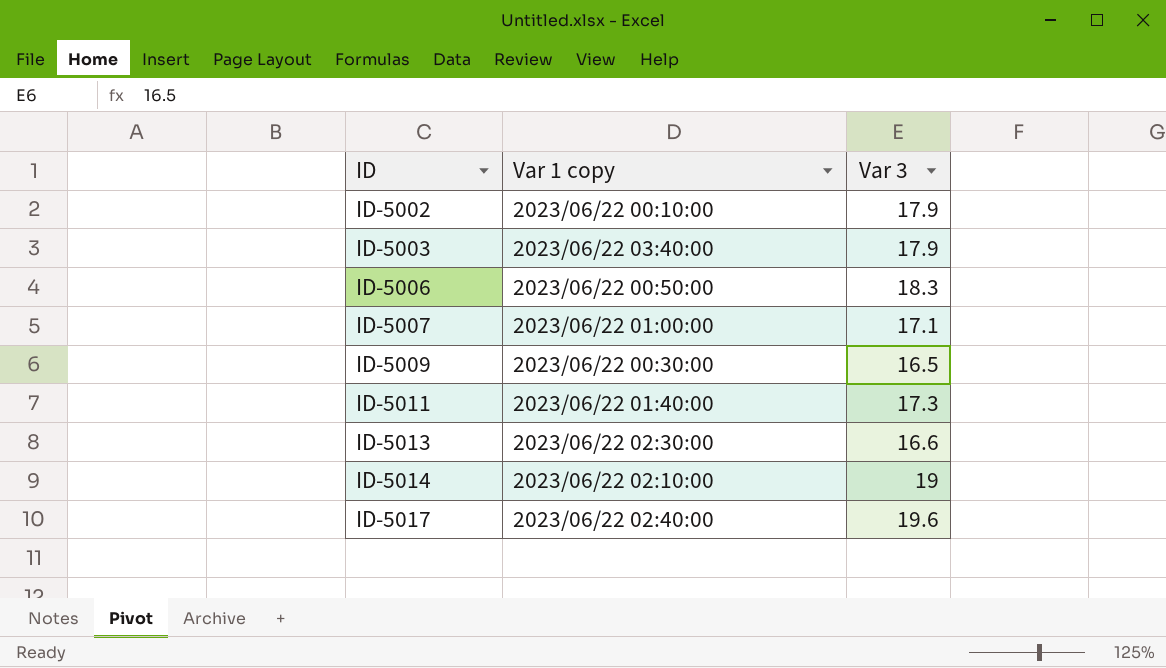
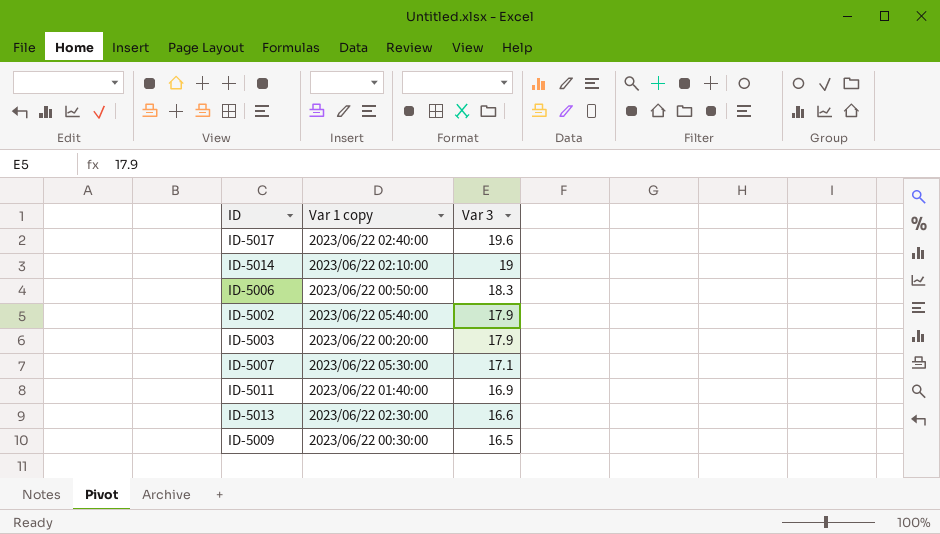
row order: ID ascending -> Var 3 descending
ID-5002 | Var 1 copy: 2023/06/22 00:10:00 -> 2023/06/22 05:40:00
ID-5003 | Var 1 copy: 2023/06/22 03:40:00 -> 2023/06/22 00:20:00
ID-5007 | Var 1 copy: 2023/06/22 01:00:00 -> 2023/06/22 05:30:00
ID-5011 | Var 3: 17.3 -> 16.9

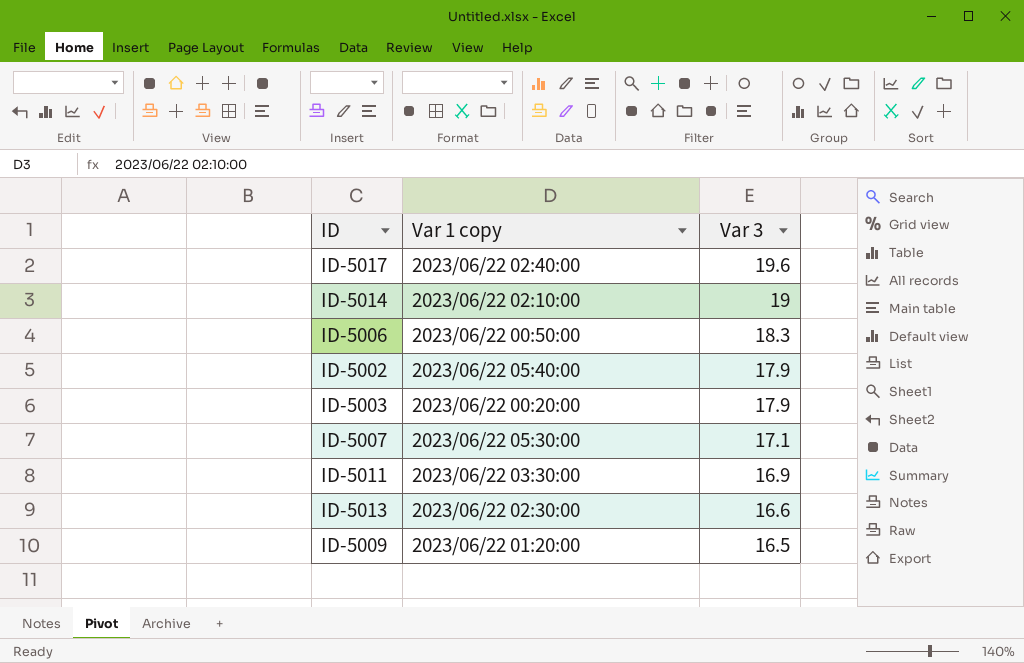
ID-5011 | Var 1 copy: 2023/06/22 01:40:00 -> 2023/06/22 03:30:00
ID-5009 | Var 1 copy: 2023/06/22 00:30:00 -> 2023/06/22 01:20:00

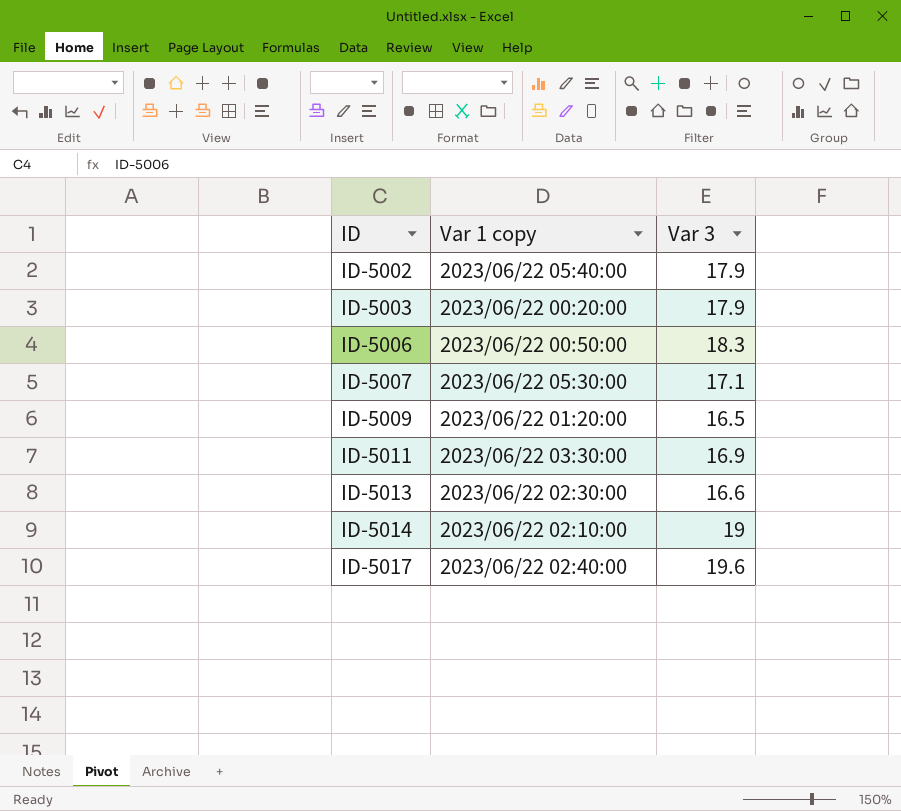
row order: Var 3 descending -> ID ascending

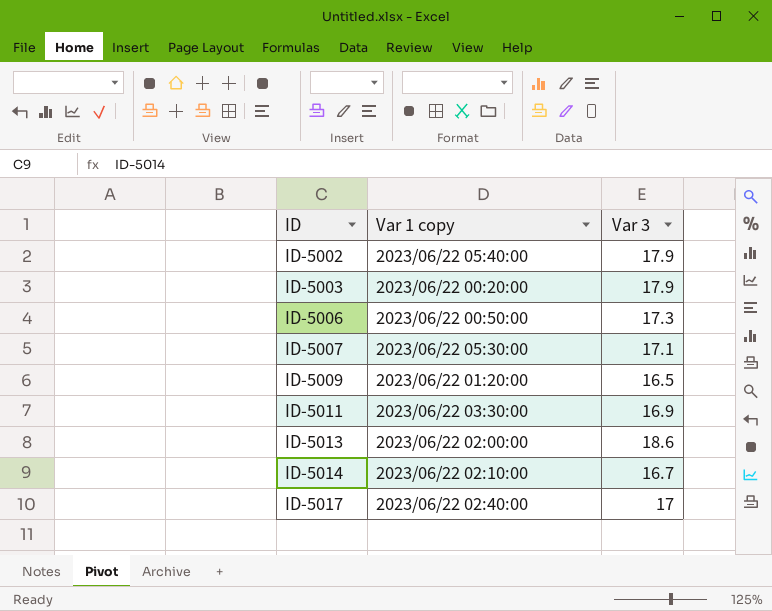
ID-5006 | Var 3: 18.3 -> 17.3
ID-5013 | Var 1 copy: 2023/06/22 02:30:00 -> 2023/06/22 02:00:00
ID-5013 | Var 3: 16.6 -> 18.6
ID-5014 | Var 3: 19 -> 16.7
ID-5017 | Var 3: 19.6 -> 17

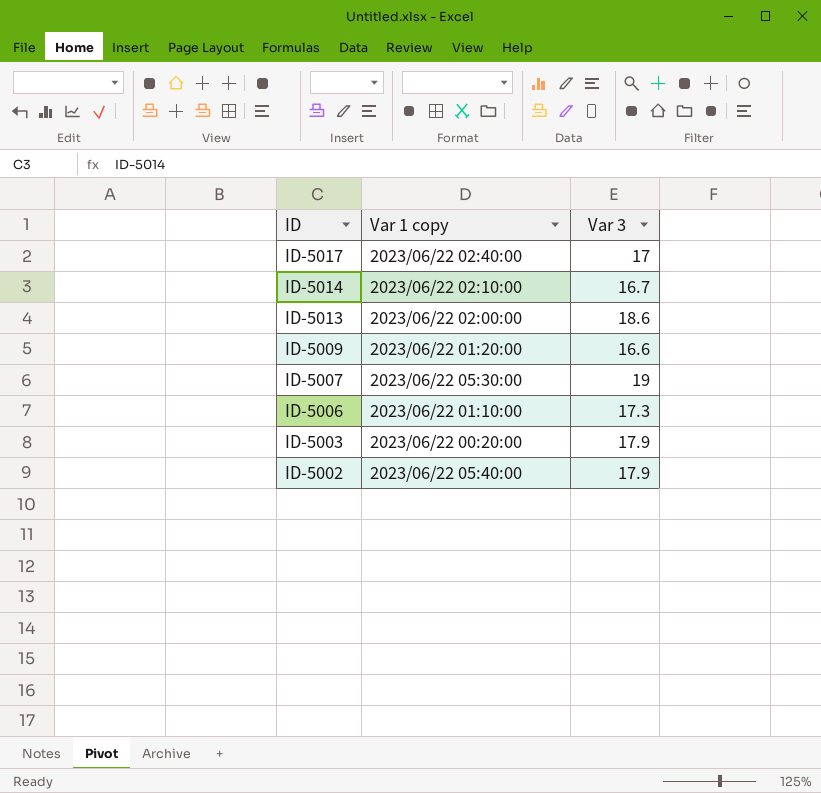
row order: ID ascending -> ID descending
row ID-5011: 2023/06/22 03:30:00 | 16.9 -> none
ID-5009 | Var 3: 16.5 -> 16.6
ID-5007 | Var 3: 17.1 -> 19
ID-5006 | Var 1 copy: 2023/06/22 00:50:00 -> 2023/06/22 01:10:00

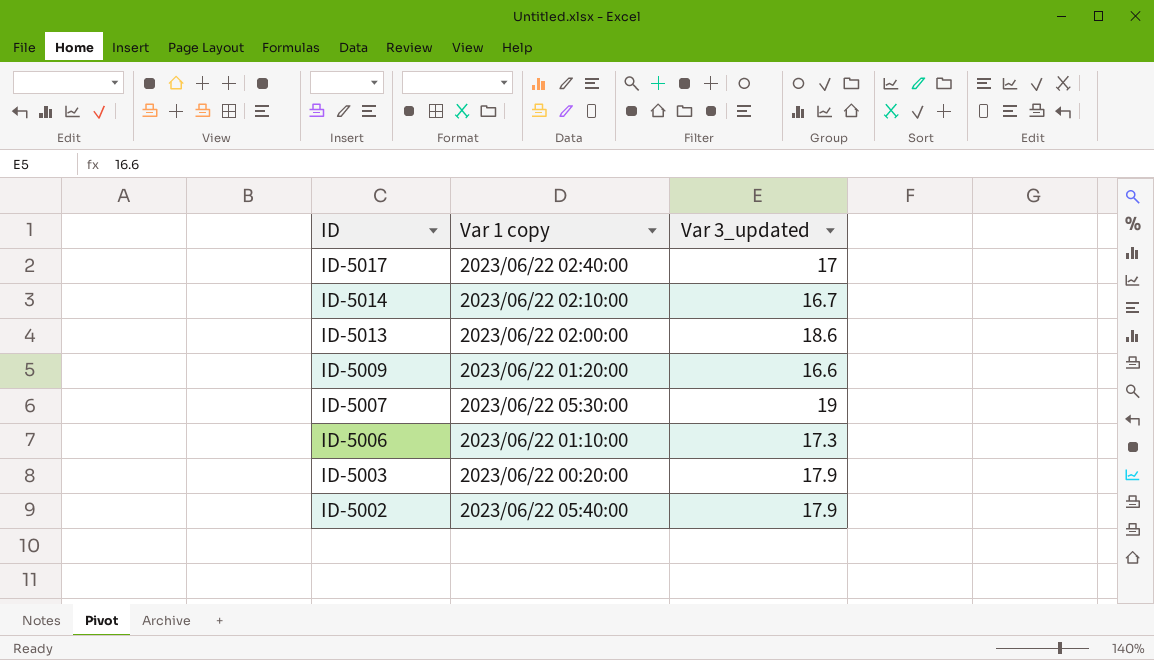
column name: Var 3 -> Var 3_updated

